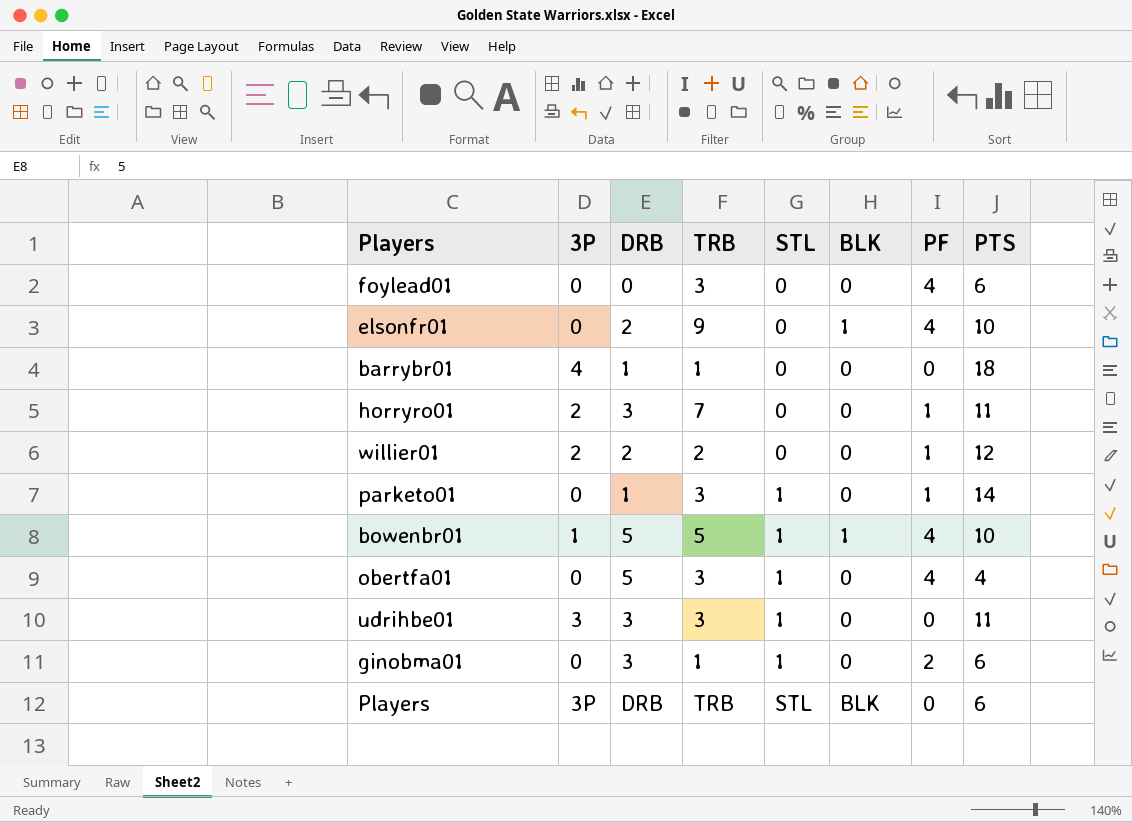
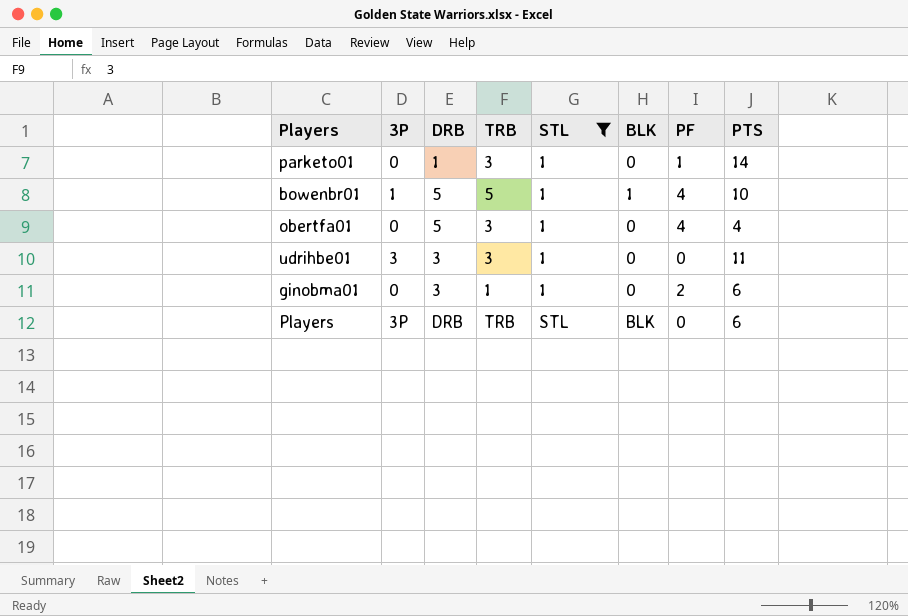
filter: none -> STL != 0

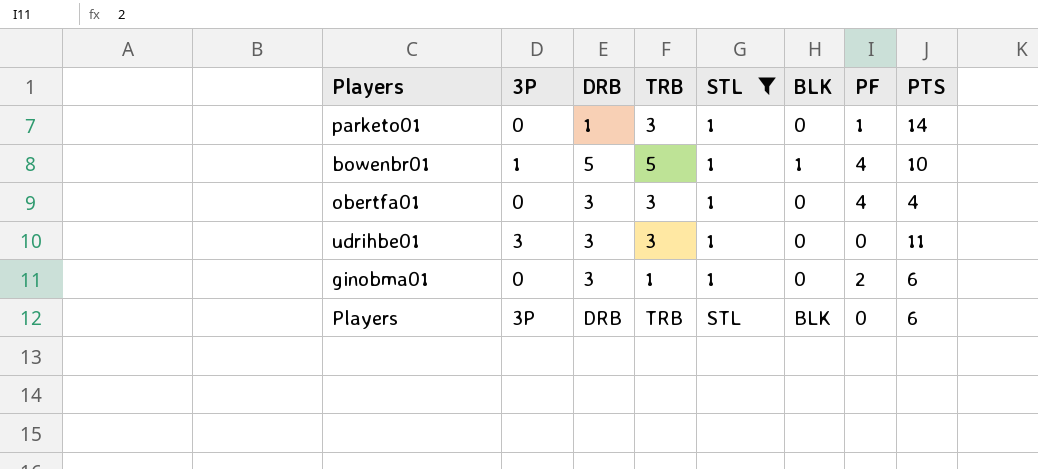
obertfa01 | DRB: 5 -> 3

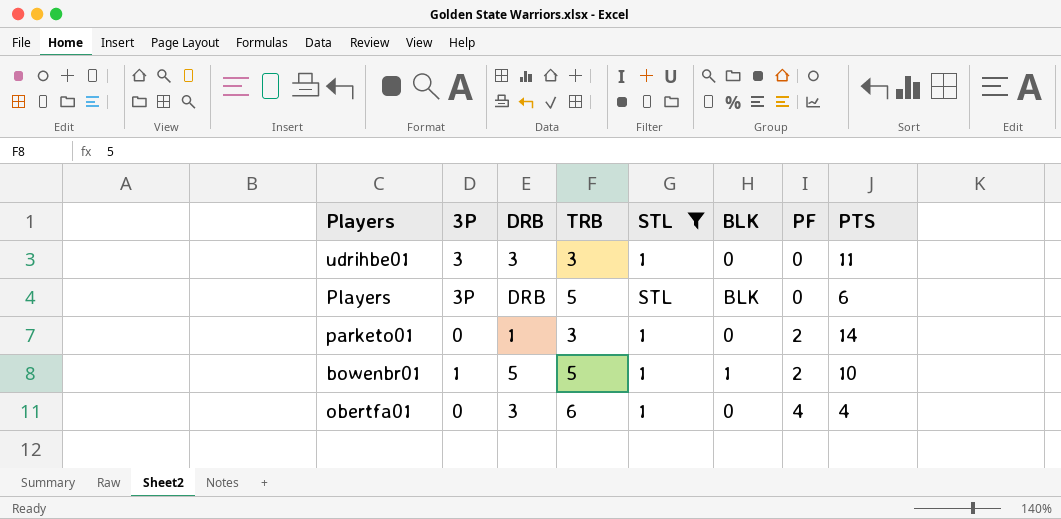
row order: STL ascending -> PF ascending
row ginobma01: 0 | 3 | 1 | 1 | 0 | 2 | 6 -> none
Players | TRB: TRB -> 5
parketo01 | PF: 1 -> 2
bowenbr01 | PF: 4 -> 2
obertfa01 | TRB: 3 -> 6

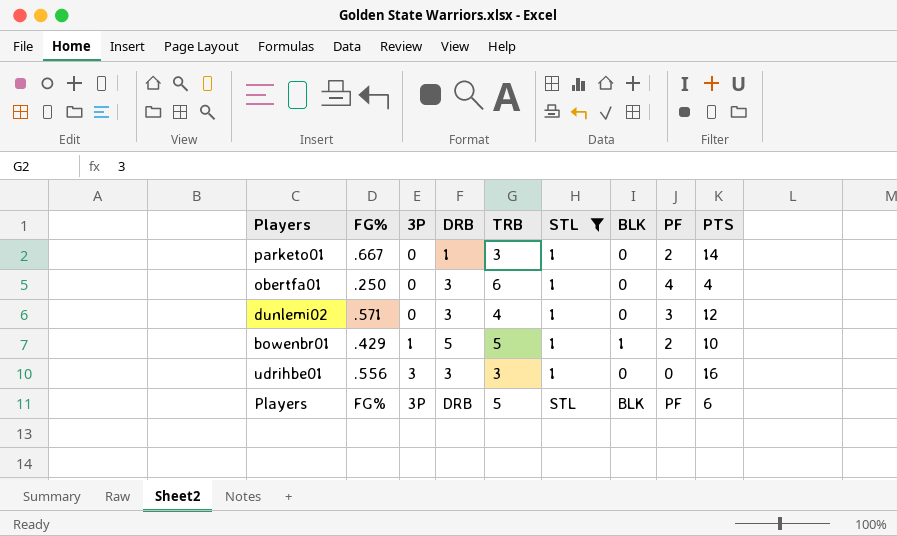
row order: PF ascending -> 3P ascending
column FG% | position: none -> 2
row dunlemi02: none -> .571 | 0 | 3 | 4 | 1 | 0 | 3 | 12
udrihbe01 | PTS: 11 -> 16
Players | PF: 0 -> PF

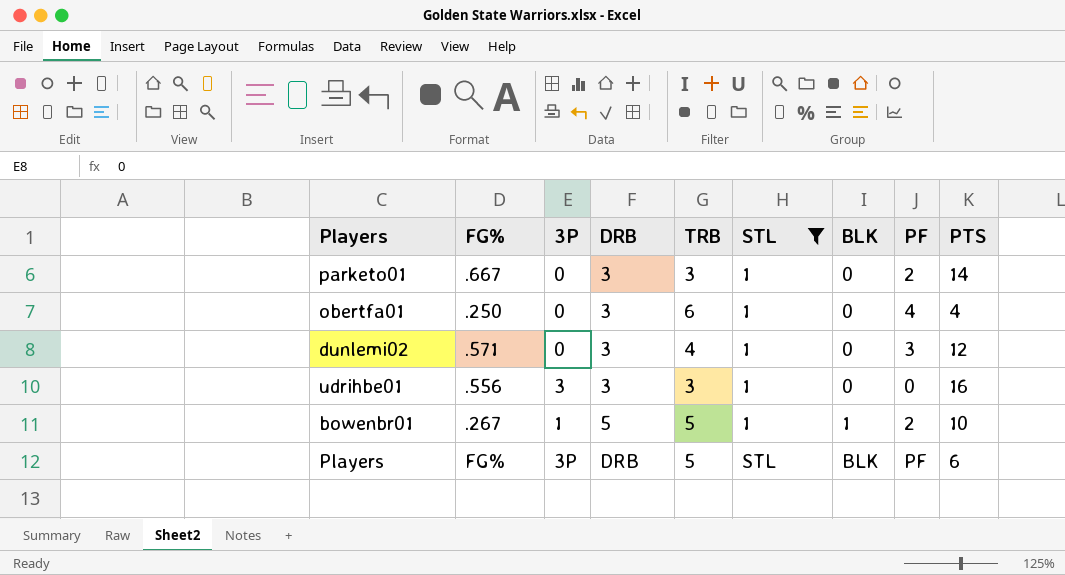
row order: 3P ascending -> DRB ascending
parketo01 | DRB: 1 -> 3
bowenbr01 | FG%: .429 -> .267

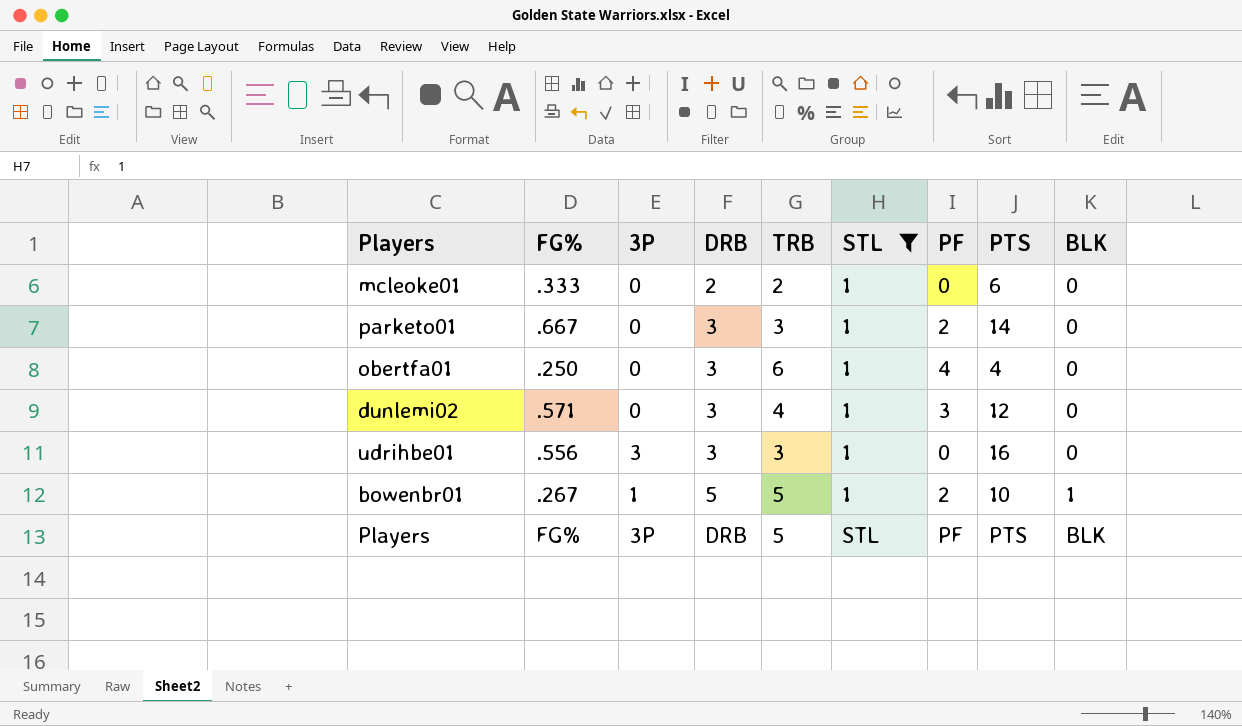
column BLK | position: 7 -> 9
row mcleoke01: none -> .333 | 0 | 2 | 2 | 1 | 0 | 6 | 0
Players | PTS: 6 -> PTS

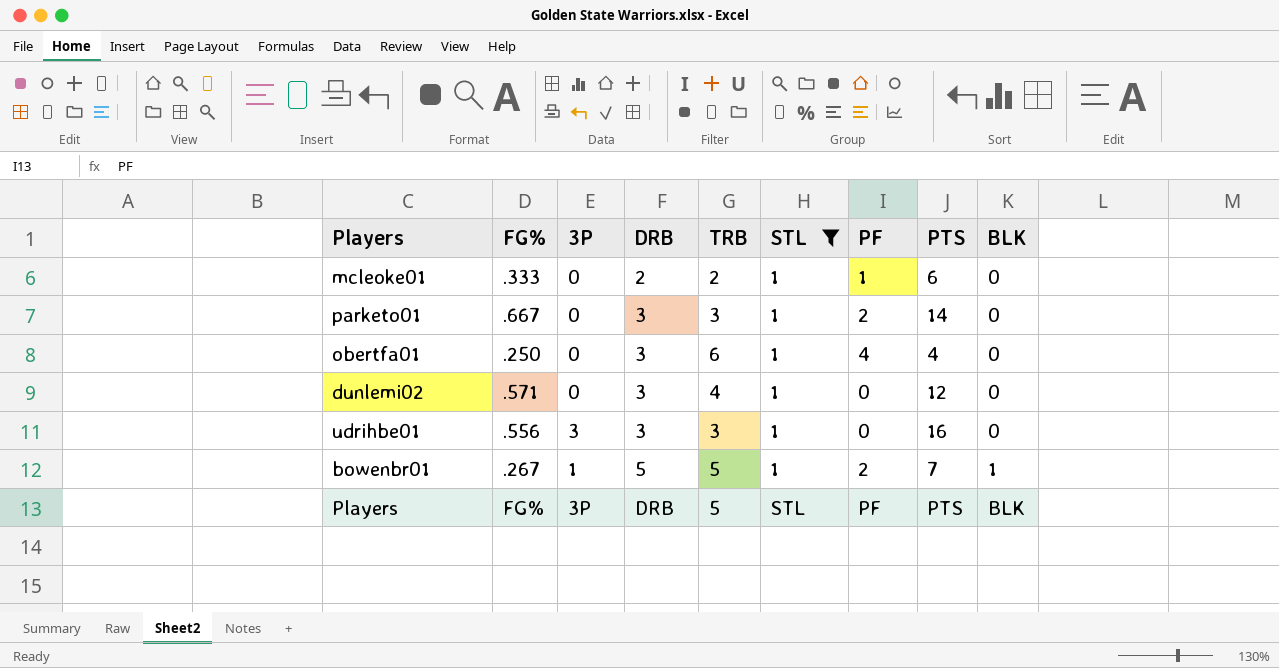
mcleoke01 | PF: 0 -> 1
dunlemi02 | PF: 3 -> 0
bowenbr01 | PTS: 10 -> 7

